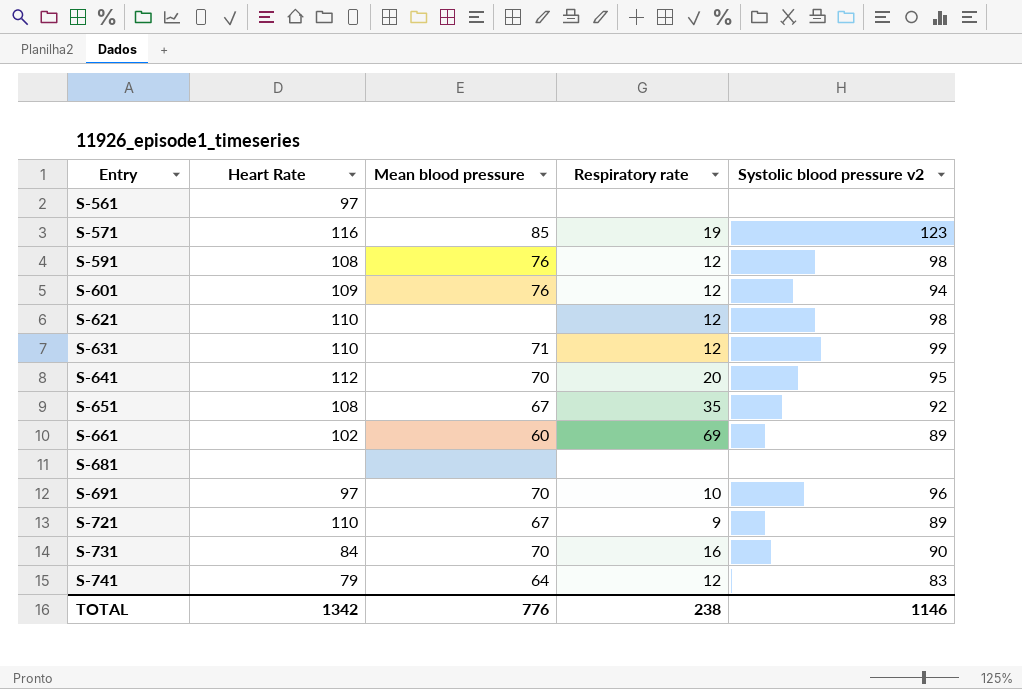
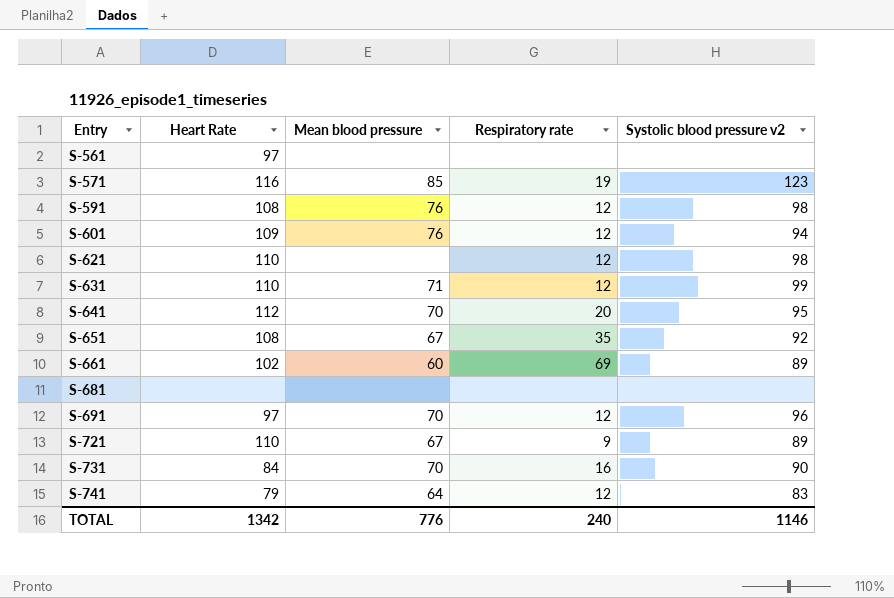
S-691 | Respiratory rate: 10 -> 12
TOTAL | Respiratory rate: 238 -> 240

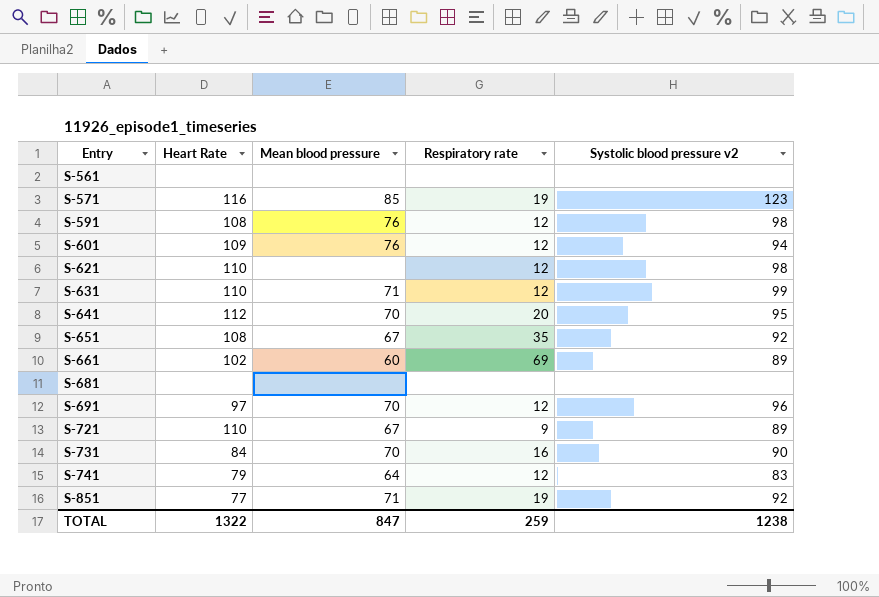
S-561 | Heart Rate: 97 -> none
row S-851: none -> 77 | 71 | 19 | 92
TOTAL | Heart Rate: 1342 -> 1322
TOTAL | Mean blood pressure: 776 -> 847
TOTAL | Respiratory rate: 240 -> 259
TOTAL | Systolic blood pressure v2: 1146 -> 1238

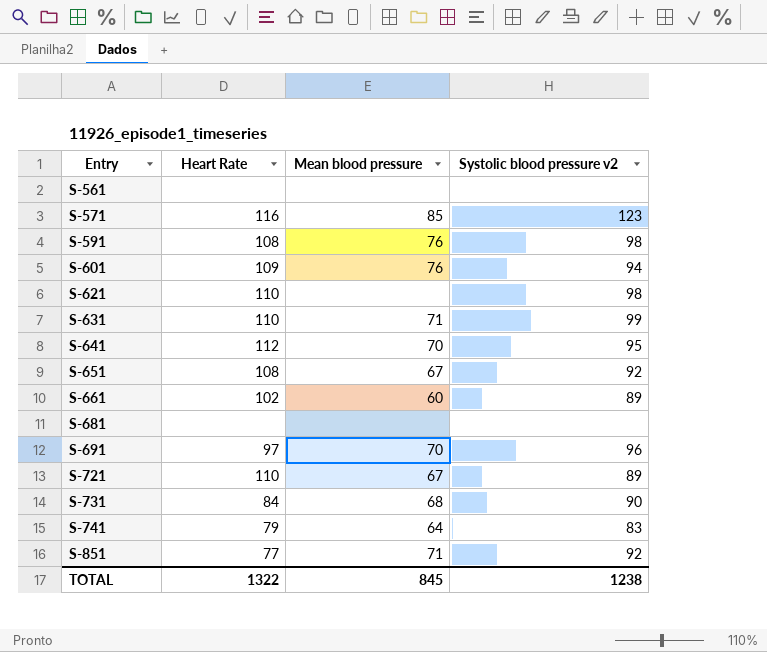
column Respiratory rate | position: 4 -> none
S-731 | Mean blood pressure: 70 -> 68
TOTAL | Mean blood pressure: 847 -> 845

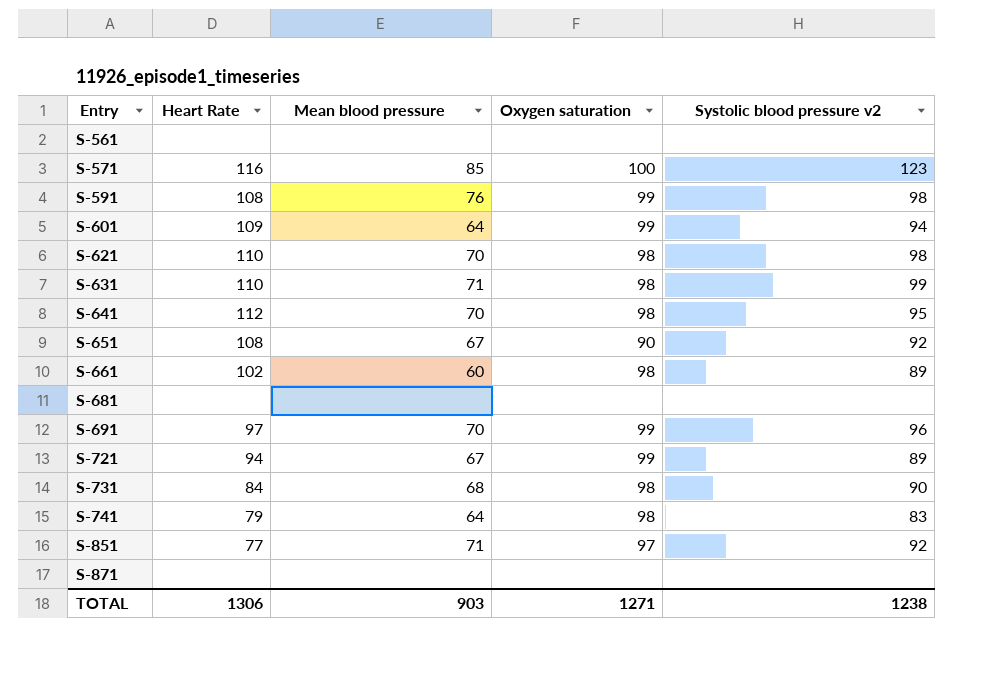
column Oxygen saturation | position: none -> 4
S-601 | Mean blood pressure: 76 -> 64
S-621 | Mean blood pressure: none -> 70
S-721 | Heart Rate: 110 -> 94
row S-871: none -> none | none | none | none
TOTAL | Heart Rate: 1322 -> 1306
TOTAL | Mean blood pressure: 845 -> 903

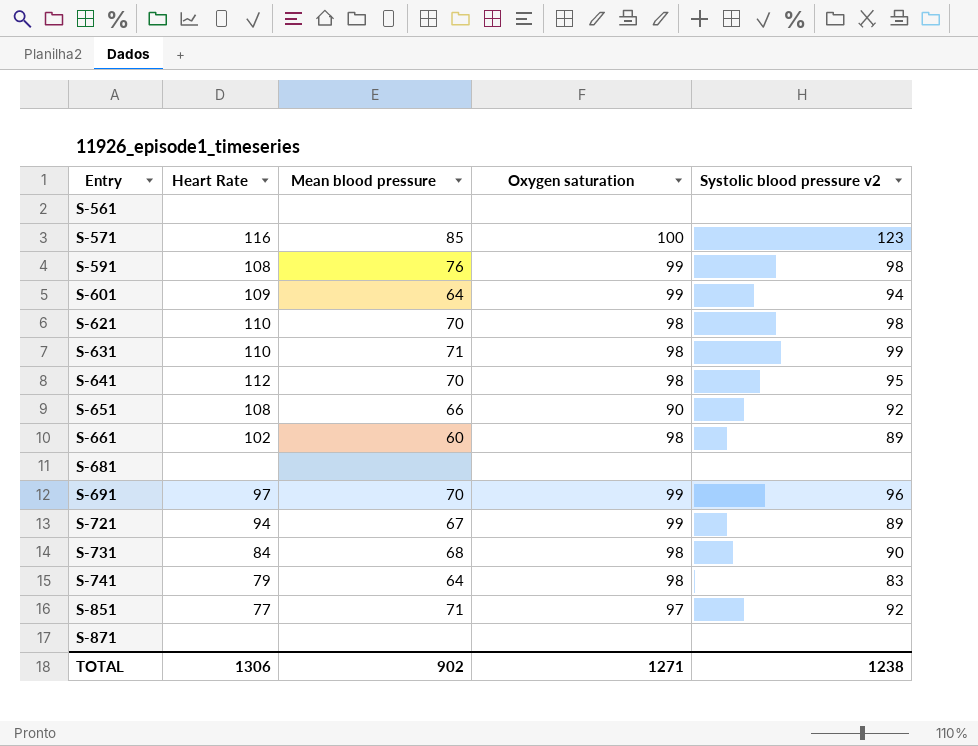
S-651 | Mean blood pressure: 67 -> 66
TOTAL | Mean blood pressure: 903 -> 902

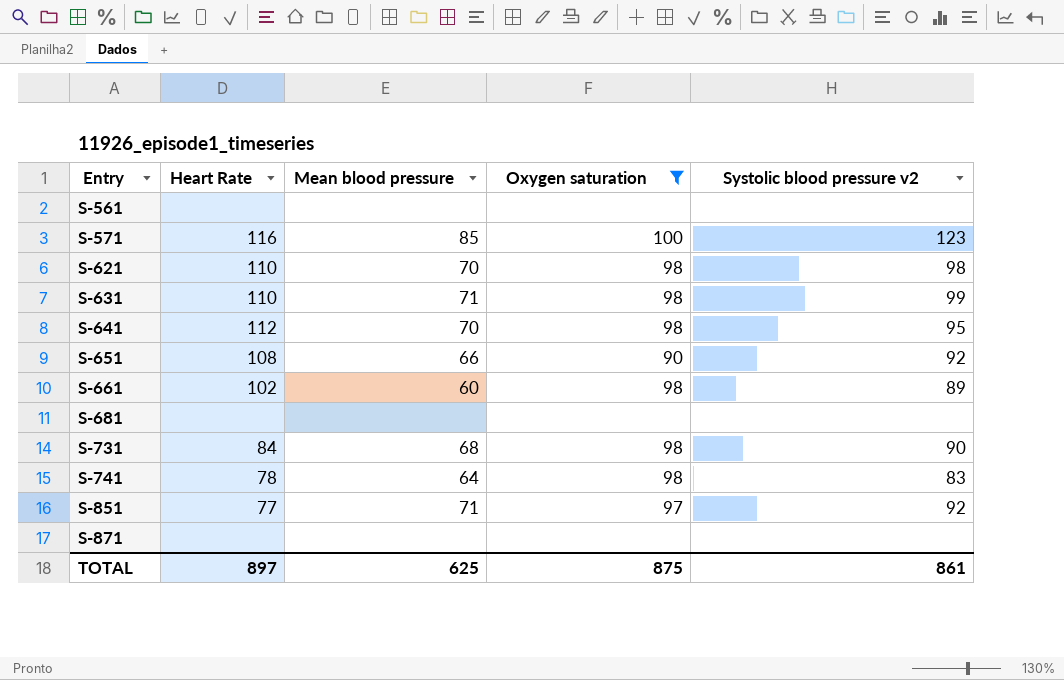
filter: none -> Oxygen saturation != 99
S-741 | Heart Rate: 79 -> 78
TOTAL | Heart Rate: 1306 -> 897
TOTAL | Mean blood pressure: 902 -> 625
TOTAL | Oxygen saturation: 1271 -> 875
TOTAL | Systolic blood pressure v2: 1238 -> 861

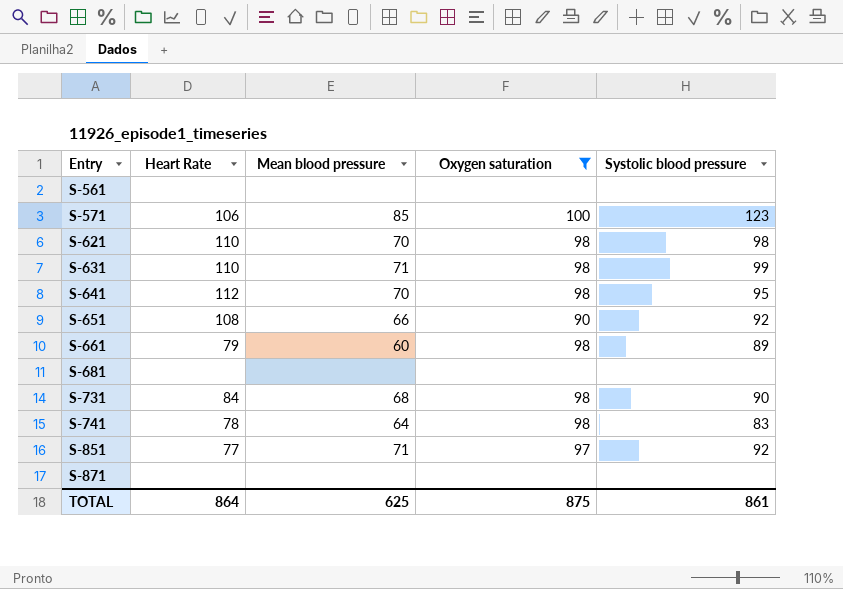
column name: Systolic blood pressure v2 -> Systolic blood pressure
S-571 | Heart Rate: 116 -> 106
S-661 | Heart Rate: 102 -> 79
TOTAL | Heart Rate: 897 -> 864

